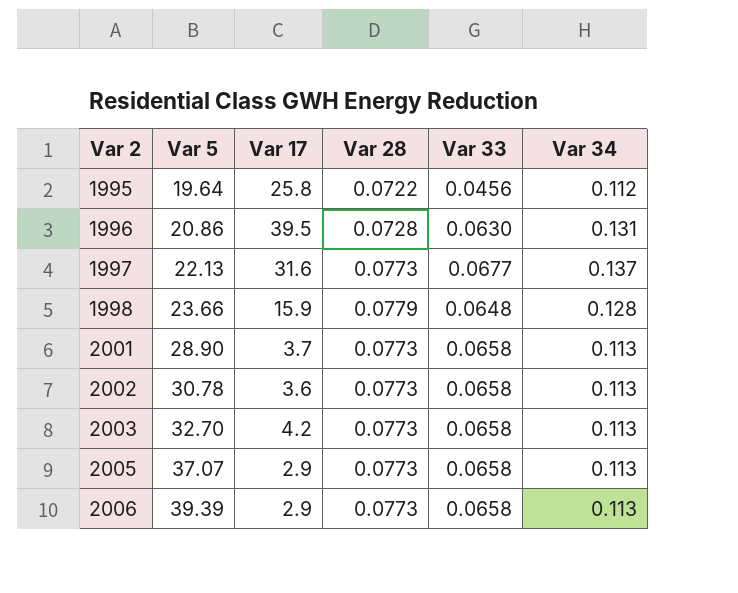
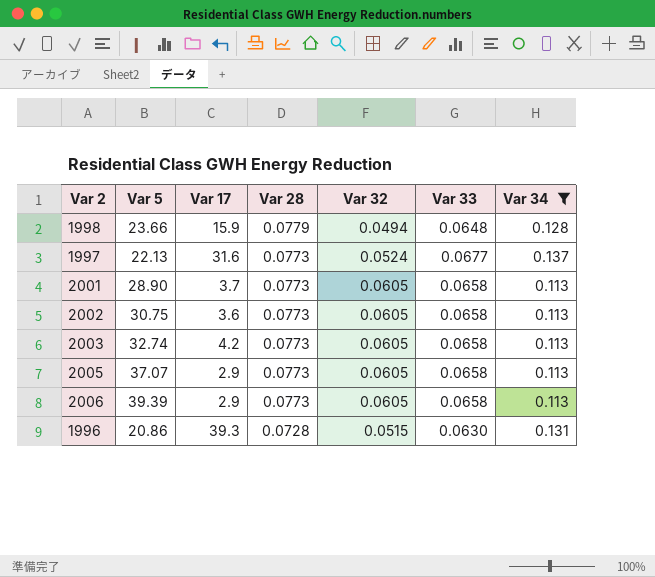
filter: none -> Var 34 != 0.112
row order: Var 2 ascending -> Var 28 descending
column Var 32 | position: none -> 5
2002 | Var 5: 30.78 -> 30.75
2003 | Var 5: 32.70 -> 32.74
1996 | Var 17: 39.5 -> 39.3

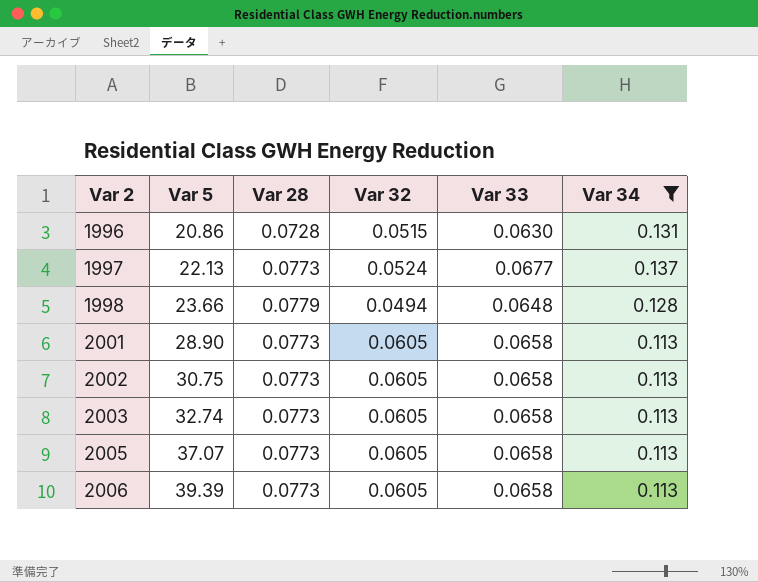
row order: Var 28 descending -> Var 2 ascending
column Var 17 | position: 3 -> none

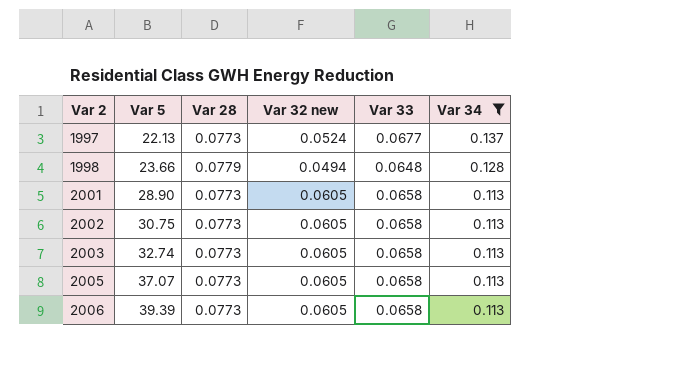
column name: Var 32 -> Var 32 new
row 1996: 20.86 | 0.0728 | 0.0515 | 0.0630 | 0.131 -> none

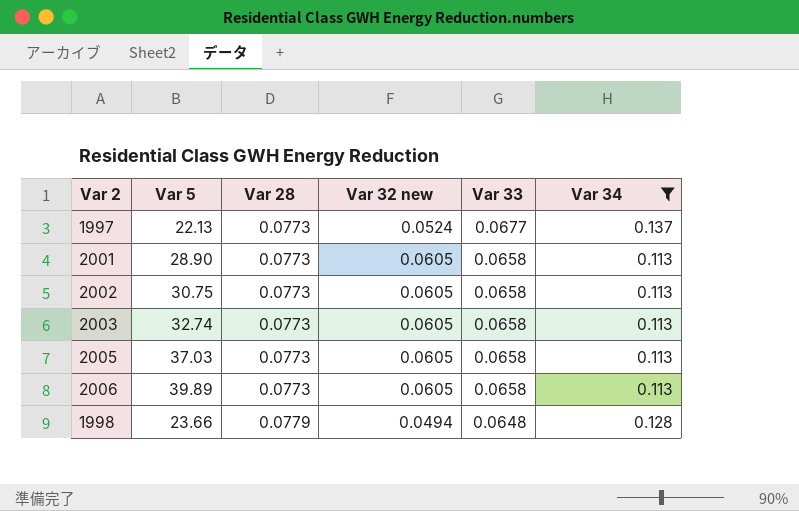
row order: Var 2 ascending -> Var 28 ascending
2005 | Var 5: 37.07 -> 37.03
2006 | Var 5: 39.39 -> 39.89

